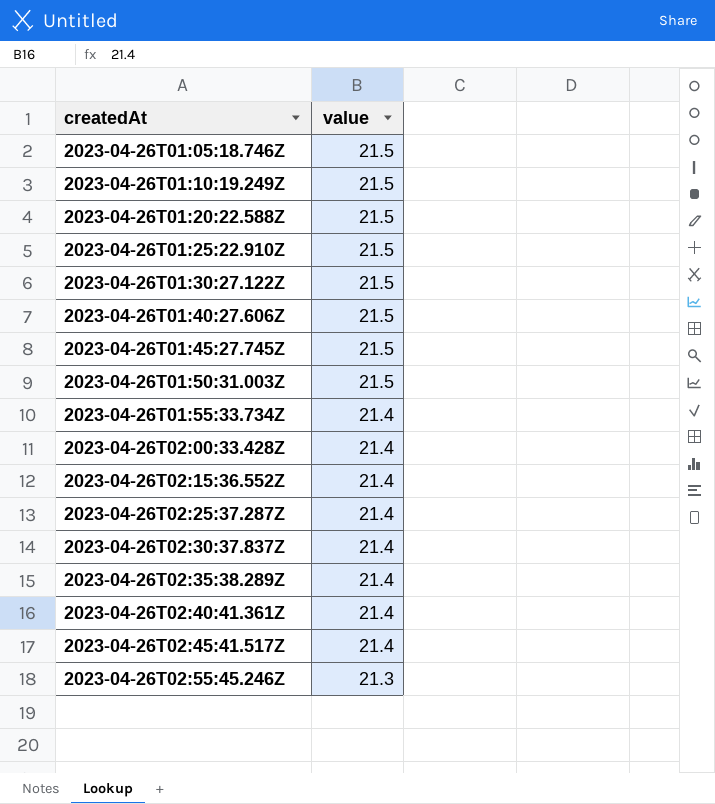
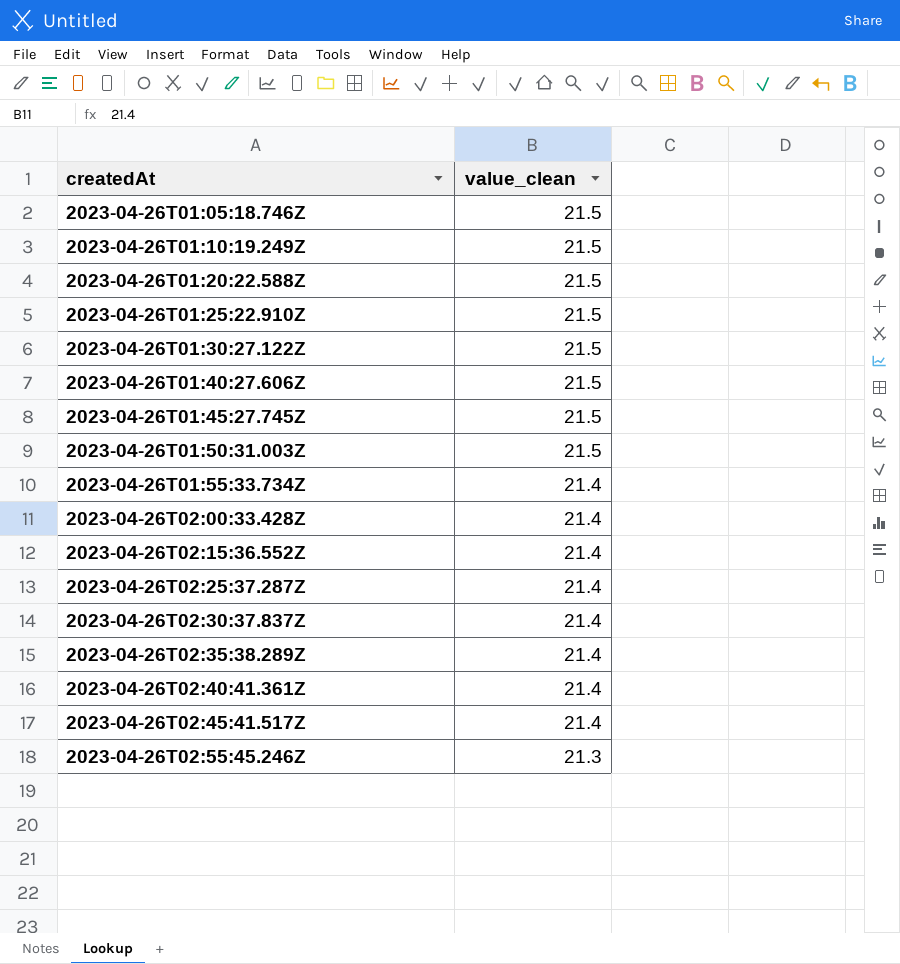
column name: value -> value_clean

